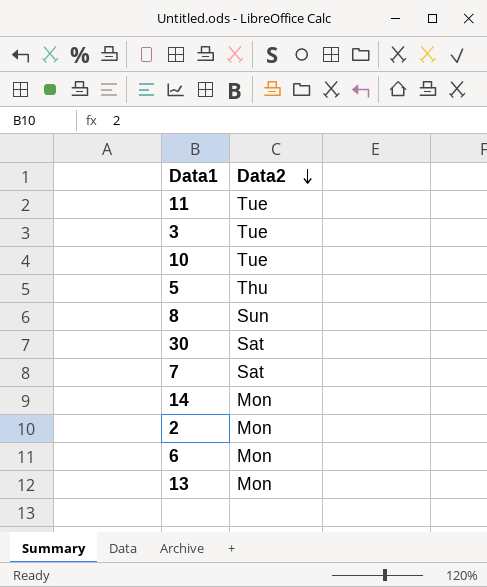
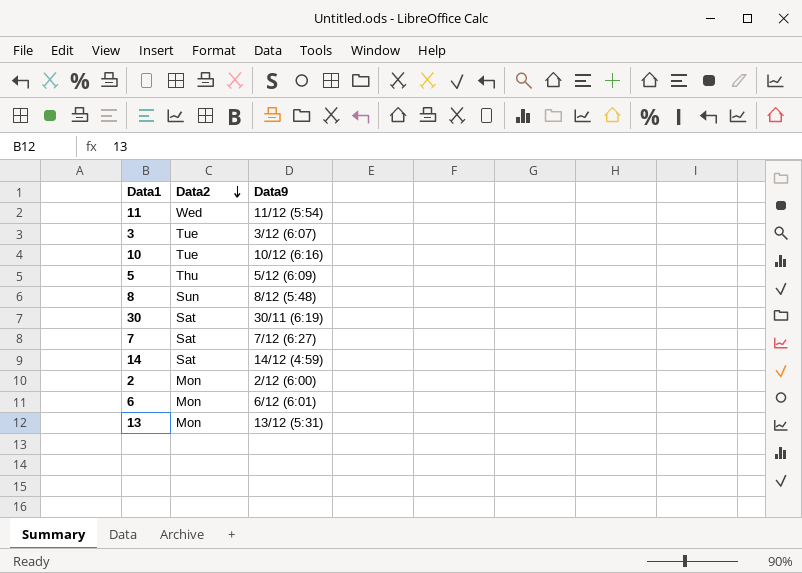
column Data9 | position: none -> 3
11 | Data2: Tue -> Wed
14 | Data2: Mon -> Sat

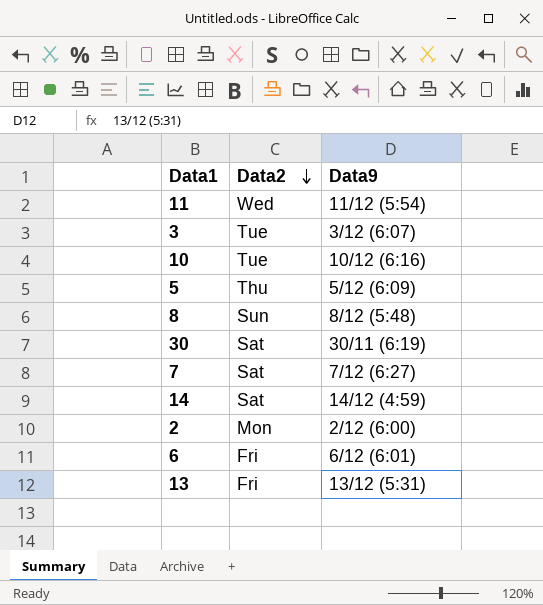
6 | Data2: Mon -> Fri
13 | Data2: Mon -> Fri

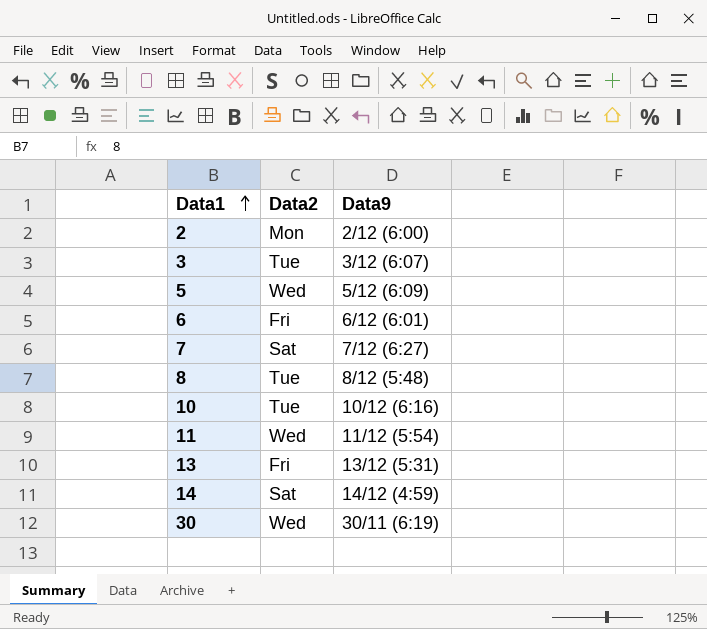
row order: Data2 descending -> Data1 ascending
5 | Data2: Thu -> Wed
8 | Data2: Sun -> Tue
30 | Data2: Sat -> Wed

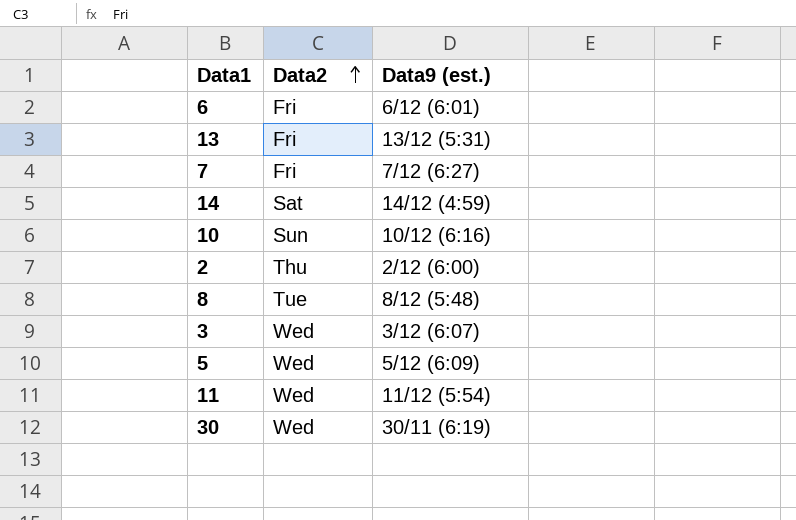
row order: Data1 ascending -> Data2 ascending
column name: Data9 -> Data9 (est.)
7 | Data2: Sat -> Fri
10 | Data2: Tue -> Sun
2 | Data2: Mon -> Thu
3 | Data2: Tue -> Wed

